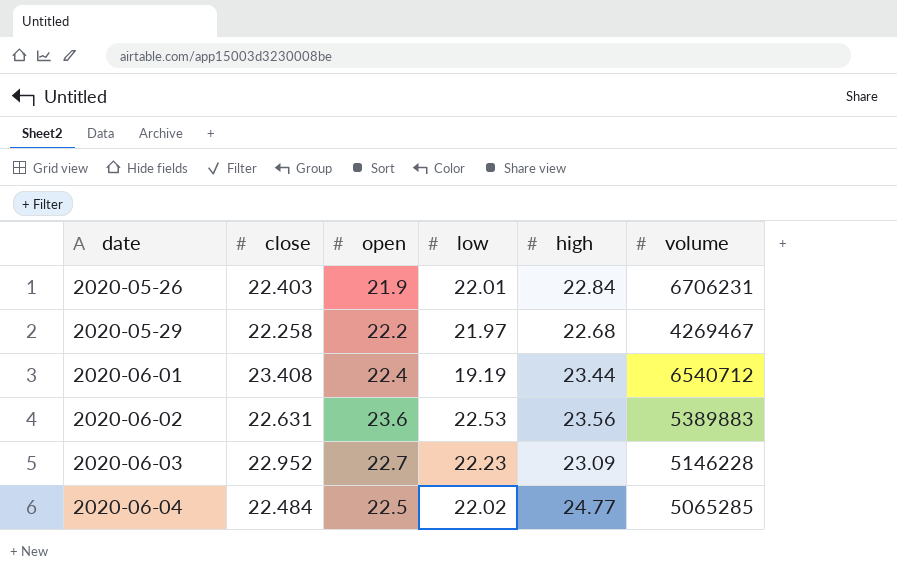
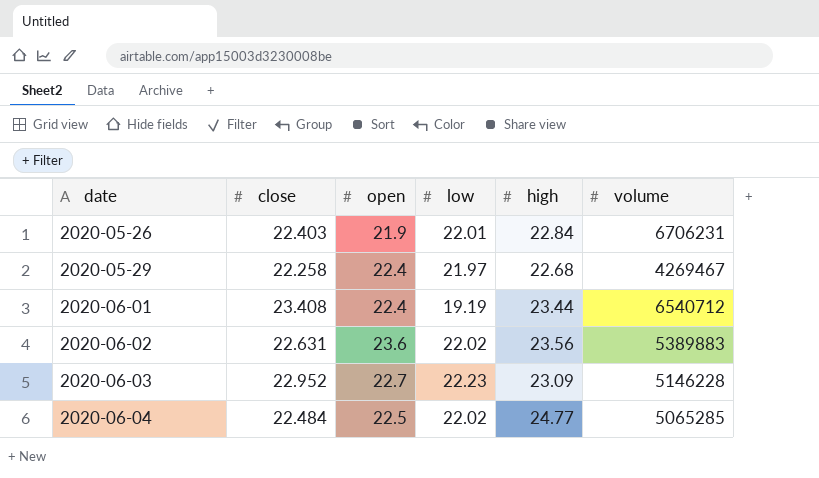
2020-05-29 | open: 22.2 -> 22.4
2020-06-02 | low: 22.53 -> 22.02

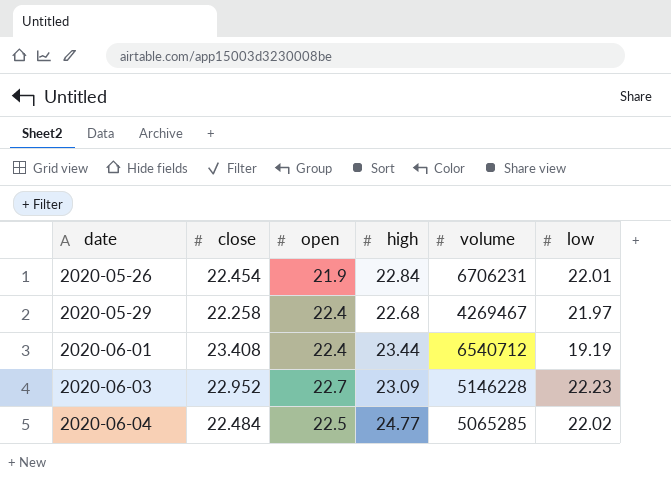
column low | position: 4 -> 6
row 2020-06-02: 22.631 | 23.6 | 22.02 | 23.56 | 5389883 -> none
2020-05-26 | close: 22.403 -> 22.454

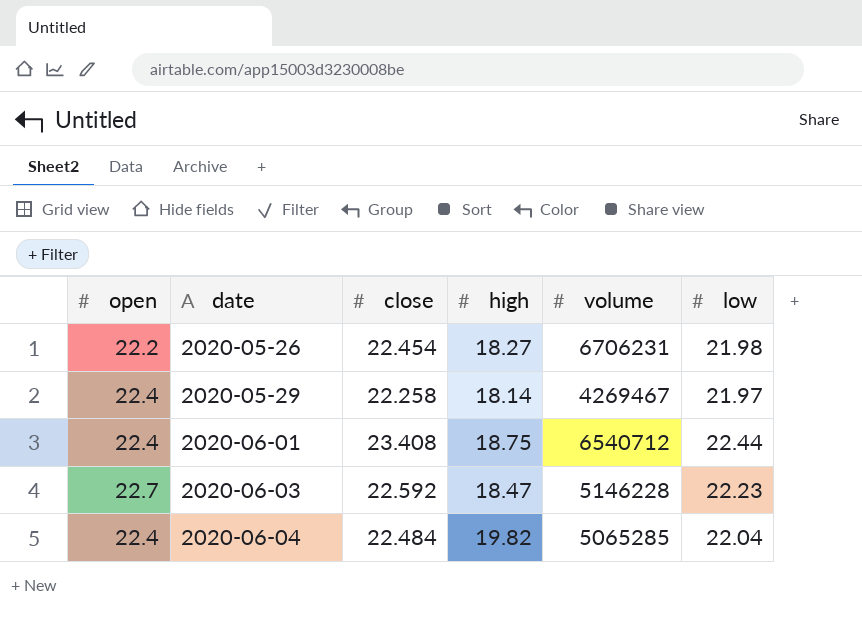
column open | position: 3 -> 1
2020-05-26 | open: 21.9 -> 22.2
2020-05-26 | high: 22.84 -> 18.27
2020-05-26 | low: 22.01 -> 21.98
2020-05-29 | high: 22.68 -> 18.14
2020-06-01 | high: 23.44 -> 18.75
2020-06-01 | low: 19.19 -> 22.44
2020-06-03 | close: 22.952 -> 22.592
2020-06-03 | high: 23.09 -> 18.47
2020-06-04 | open: 22.5 -> 22.4
2020-06-04 | high: 24.77 -> 19.82
2020-06-04 | low: 22.02 -> 22.04

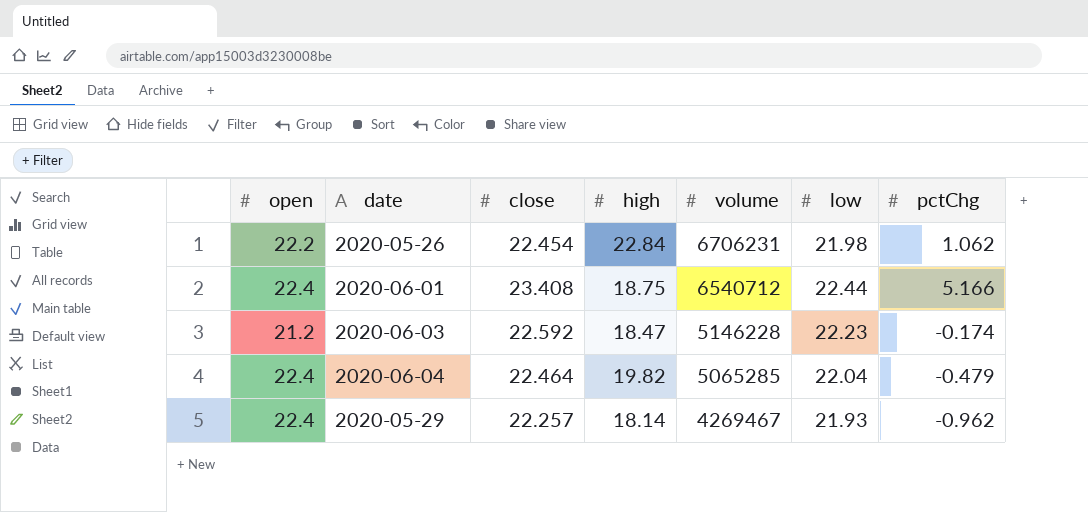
row order: date ascending -> volume descending
column pctChg | position: none -> 7
2020-05-26 | high: 18.27 -> 22.84
2020-06-03 | open: 22.7 -> 21.2
2020-06-04 | close: 22.484 -> 22.464
2020-05-29 | close: 22.258 -> 22.257
2020-05-29 | low: 21.97 -> 21.93

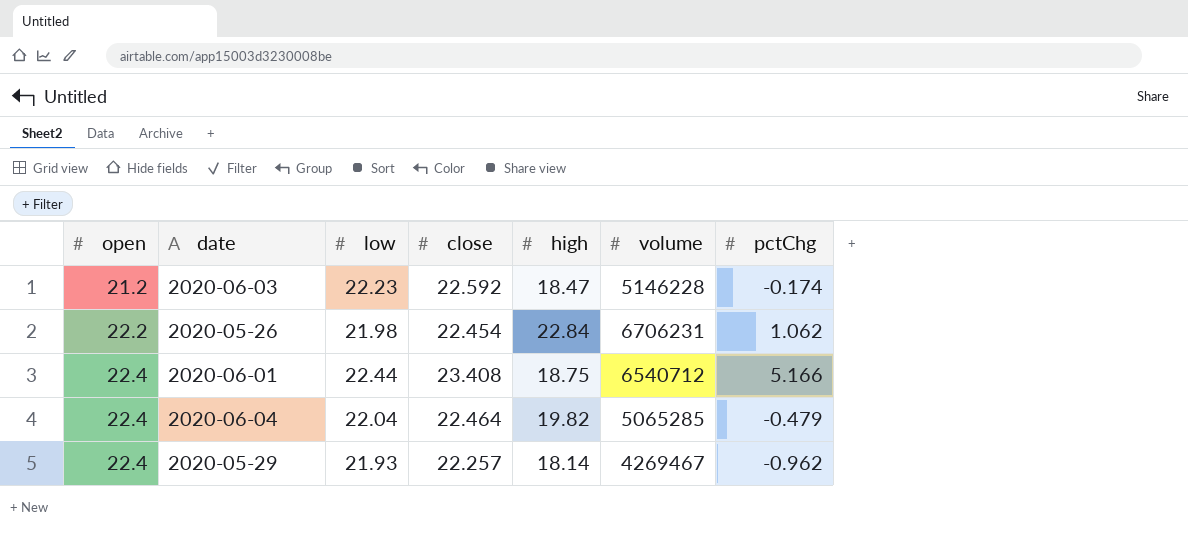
row order: volume descending -> open ascending
column low | position: 6 -> 3

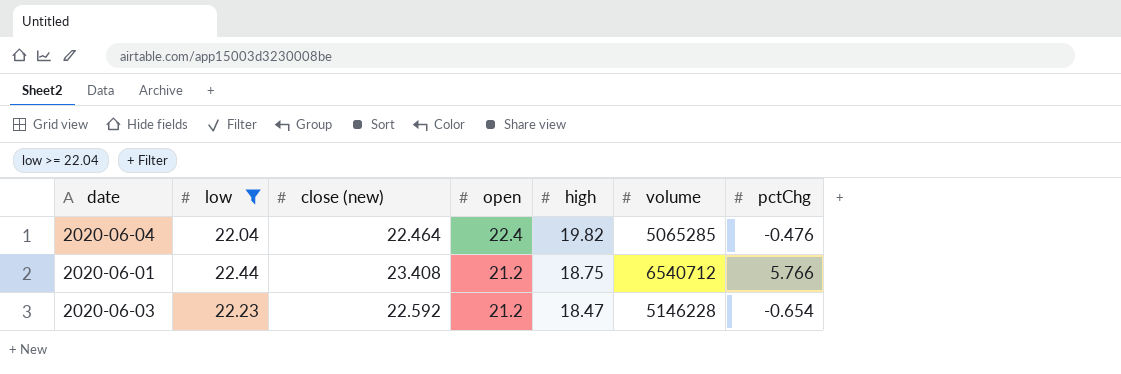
filter: none -> low >= 22.04
row order: open ascending -> open descending
column name: close -> close (new)
column open | position: 1 -> 4
2020-06-04 | pctChg: -0.479 -> -0.476
2020-06-01 | open: 22.4 -> 21.2
2020-06-01 | pctChg: 5.166 -> 5.766
2020-06-03 | pctChg: -0.174 -> -0.654

